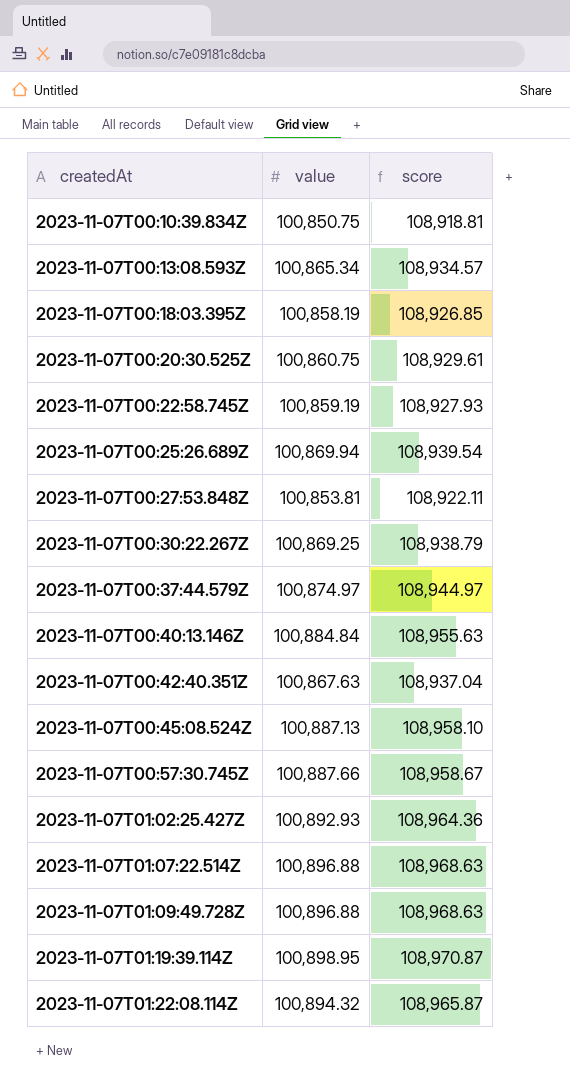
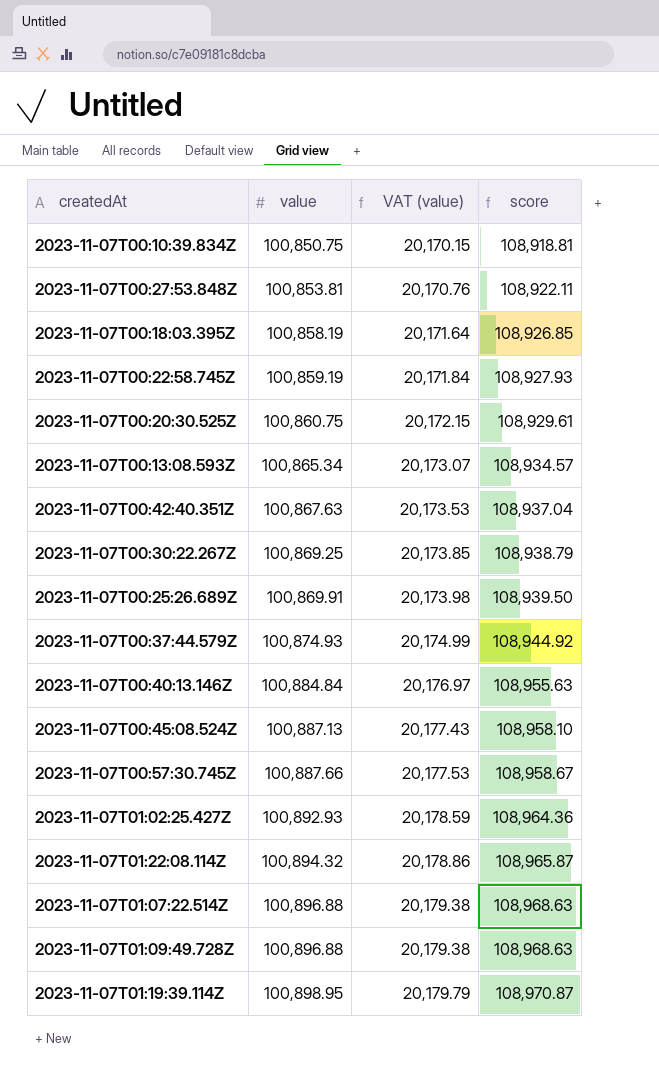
row order: createdAt ascending -> value ascending
column VAT (value) | formula: none -> [value] * 0.2
2023-11-07T00:25:26.689Z | value: 100,869.94 -> 100,869.91
2023-11-07T00:25:26.689Z | score: 108,939.54 -> 108,939.50
2023-11-07T00:37:44.579Z | value: 100,874.97 -> 100,874.93
2023-11-07T00:37:44.579Z | score: 108,944.97 -> 108,944.92

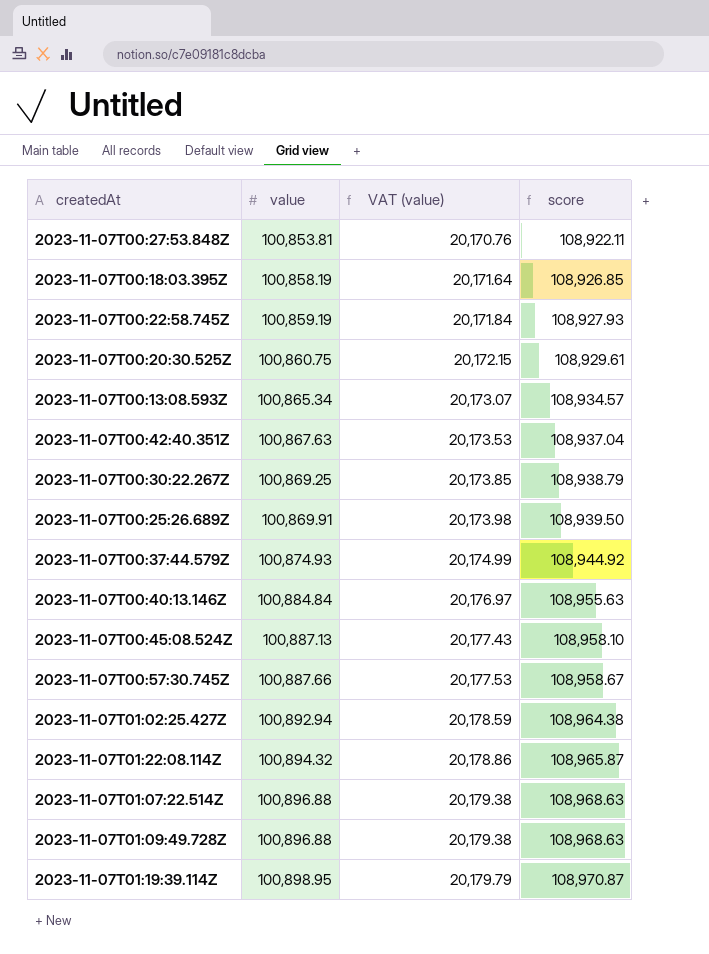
row 2023-11-07T00:10:39.834Z: 100,850.75 | 20,170.15 | 108,918.81 -> none
2023-11-07T01:02:25.427Z | value: 100,892.93 -> 100,892.94
2023-11-07T01:02:25.427Z | score: 108,964.36 -> 108,964.38

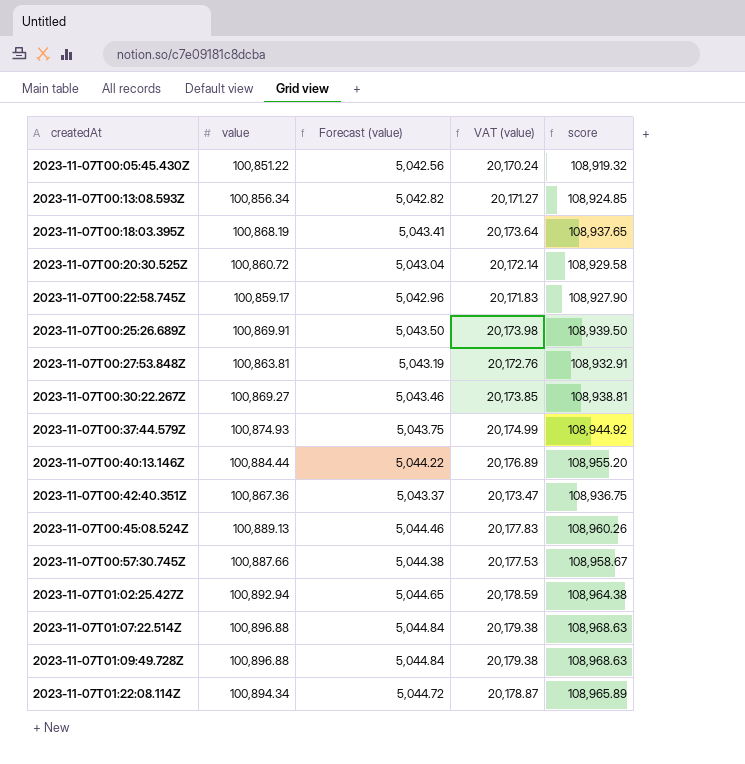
row order: value ascending -> createdAt ascending
column Forecast (value) | formula: none -> [value] * 0.05
row 2023-11-07T01:19:39.114Z: 100,898.95 | 20,179.79 | 108,970.87 -> none
row 2023-11-07T00:05:45.430Z: none -> 100,851.22 | 5,042.56 | 20,170.24 | 108,919.32
2023-11-07T00:13:08.593Z | value: 100,865.34 -> 100,856.34
2023-11-07T00:13:08.593Z | VAT (value): 20,173.07 -> 20,171.27
2023-11-07T00:13:08.593Z | score: 108,934.57 -> 108,924.85
2023-11-07T00:18:03.395Z | value: 100,858.19 -> 100,868.19
2023-11-07T00:18:03.395Z | VAT (value): 20,171.64 -> 20,173.64
2023-11-07T00:18:03.395Z | score: 108,926.85 -> 108,937.65
2023-11-07T00:20:30.525Z | value: 100,860.75 -> 100,860.72
2023-11-07T00:20:30.525Z | VAT (value): 20,172.15 -> 20,172.14
2023-11-07T00:20:30.525Z | score: 108,929.61 -> 108,929.58
2023-11-07T00:22:58.745Z | value: 100,859.19 -> 100,859.17
2023-11-07T00:22:58.745Z | VAT (value): 20,171.84 -> 20,171.83
2023-11-07T00:22:58.745Z | score: 108,927.93 -> 108,927.90
2023-11-07T00:27:53.848Z | value: 100,853.81 -> 100,863.81
2023-11-07T00:27:53.848Z | VAT (value): 20,170.76 -> 20,172.76
2023-11-07T00:27:53.848Z | score: 108,922.11 -> 108,932.91
2023-11-07T00:30:22.267Z | value: 100,869.25 -> 100,869.27
2023-11-07T00:30:22.267Z | score: 108,938.79 -> 108,938.81
2023-11-07T00:40:13.146Z | value: 100,884.84 -> 100,884.44
2023-11-07T00:40:13.146Z | VAT (value): 20,176.97 -> 20,176.89
2023-11-07T00:40:13.146Z | score: 108,955.63 -> 108,955.20
2023-11-07T00:42:40.351Z | value: 100,867.63 -> 100,867.36
2023-11-07T00:42:40.351Z | VAT (value): 20,173.53 -> 20,173.47
2023-11-07T00:42:40.351Z | score: 108,937.04 -> 108,936.75
2023-11-07T00:45:08.524Z | value: 100,887.13 -> 100,889.13
2023-11-07T00:45:08.524Z | VAT (value): 20,177.43 -> 20,177.83
2023-11-07T00:45:08.524Z | score: 108,958.10 -> 108,960.26
2023-11-07T01:22:08.114Z | value: 100,894.32 -> 100,894.34
2023-11-07T01:22:08.114Z | VAT (value): 20,178.86 -> 20,178.87
2023-11-07T01:22:08.114Z | score: 108,965.87 -> 108,965.89

